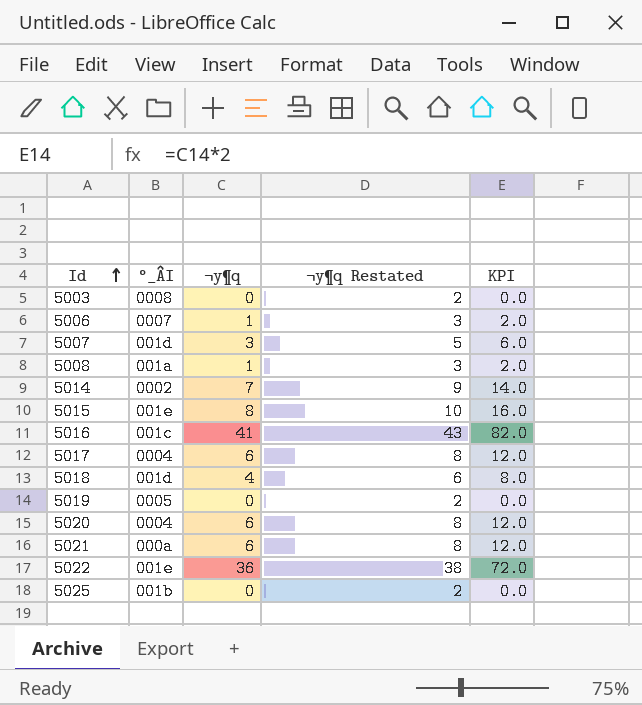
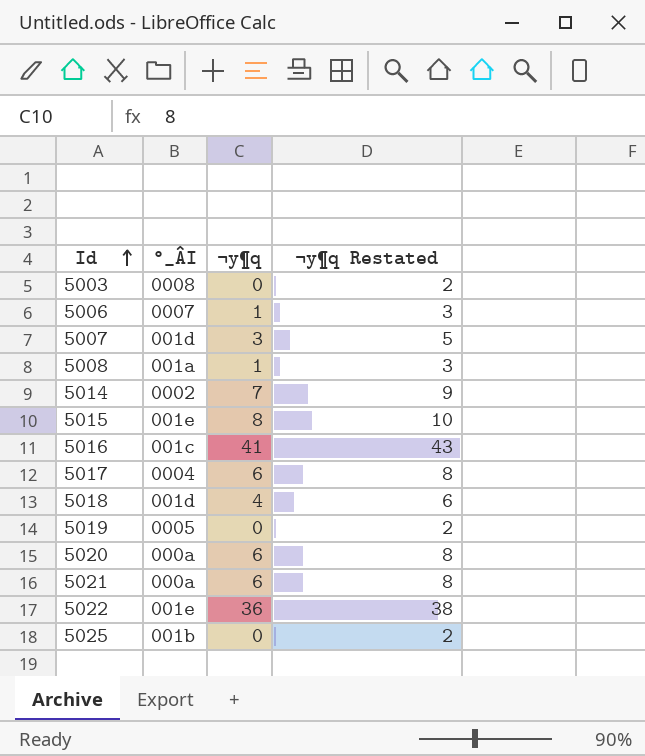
column KPI | formula: [¬y¶q] * 2 -> none
5020 | °_ÂI: 0004 -> 000a

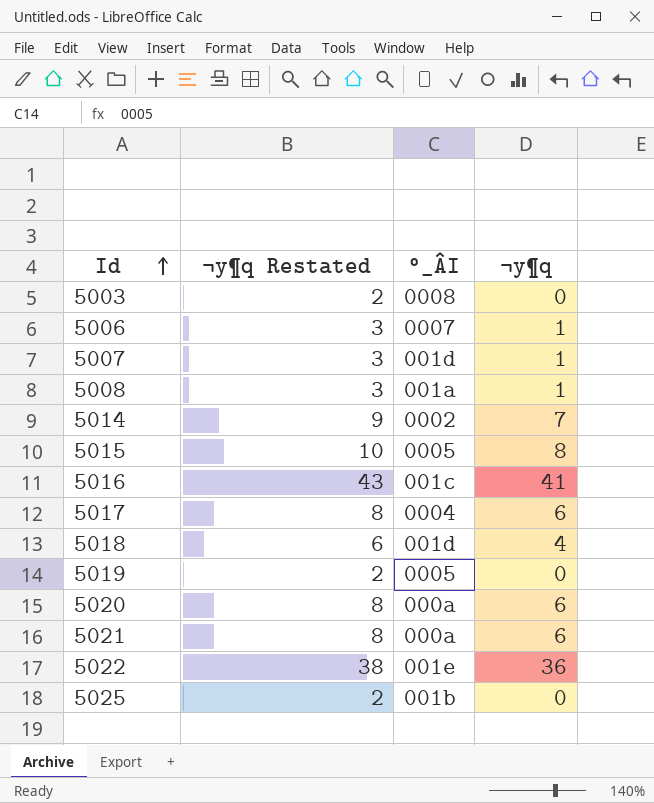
column ¬y¶q Restated | position: 4 -> 2
5007 | ¬y¶q Restated: 5 -> 3
5007 | ¬y¶q: 3 -> 1
5015 | °_ÂI: 001e -> 0005

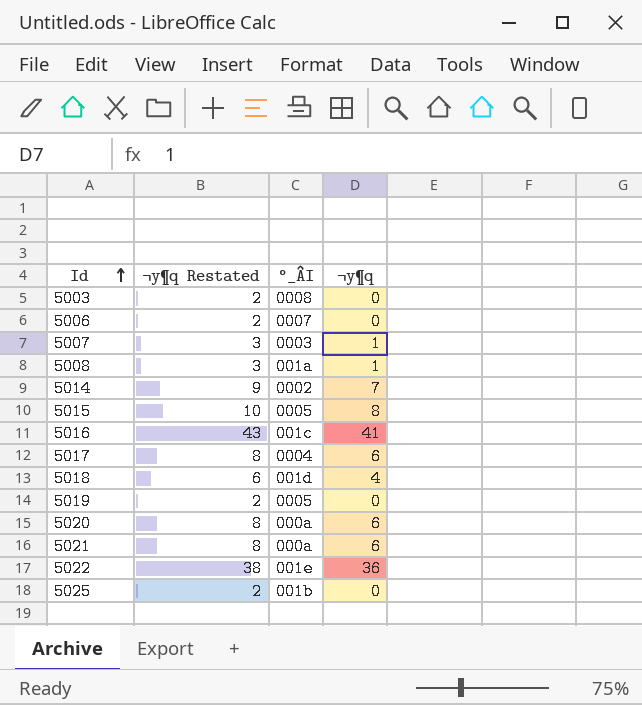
5006 | ¬y¶q Restated: 3 -> 2
5006 | ¬y¶q: 1 -> 0
5007 | °_ÂI: 001d -> 0003

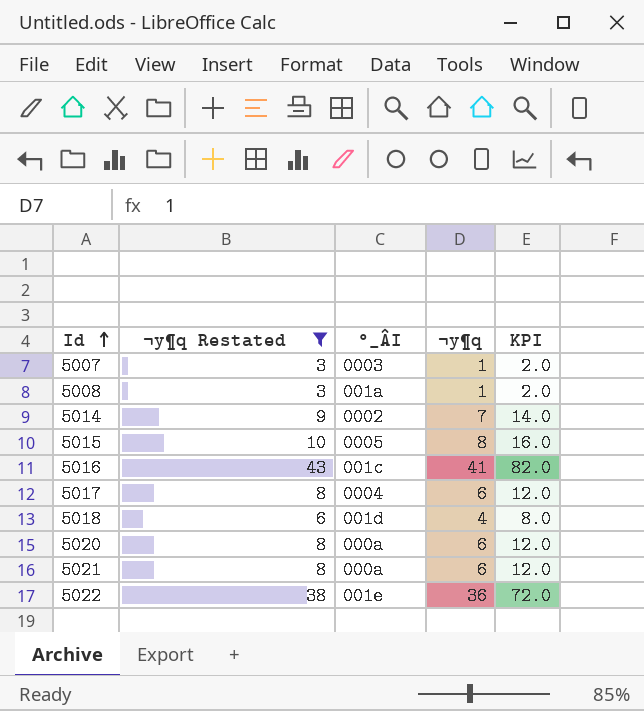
filter: none -> ¬y¶q Restated != 2
column KPI | formula: none -> [¬y¶q] * 2

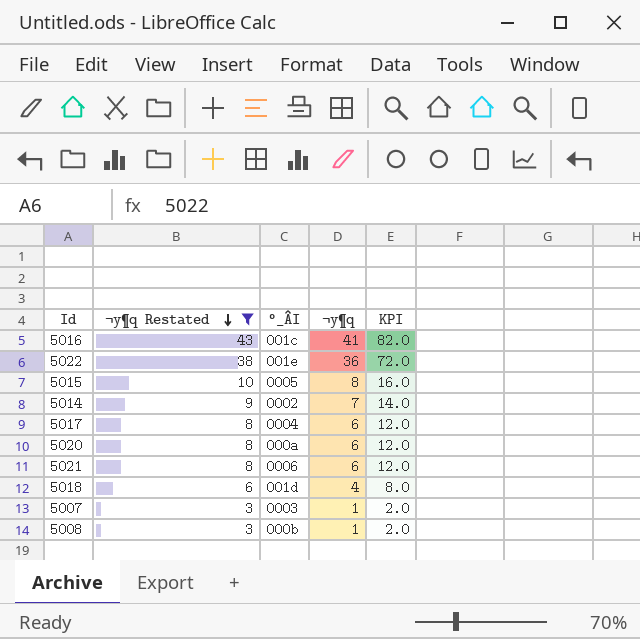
row order: Id ascending -> ¬y¶q Restated descending
5021 | °_ÂI: 000a -> 0006
5008 | °_ÂI: 001a -> 000b

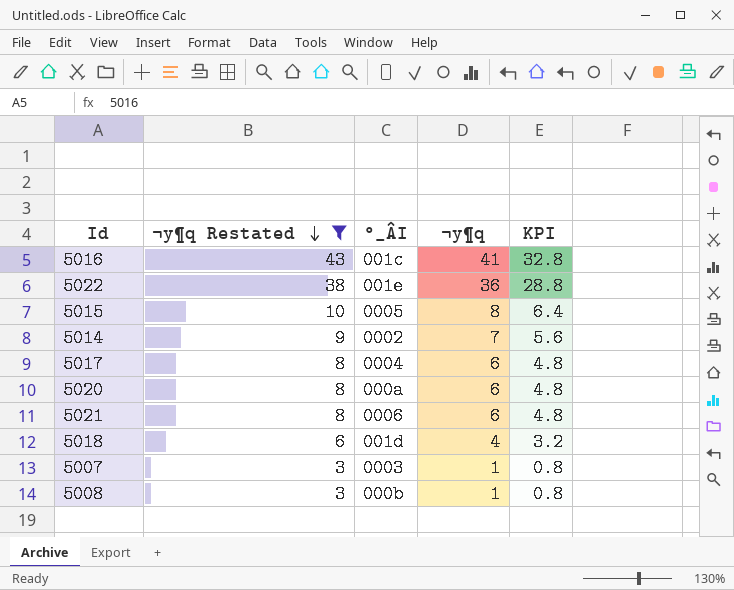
column KPI | formula: [¬y¶q] * 2 -> [¬y¶q] * 0.8

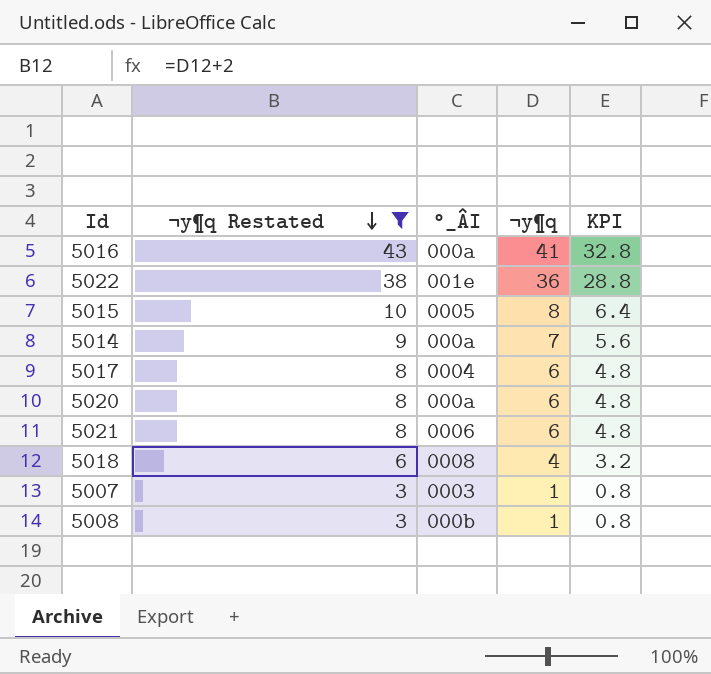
5016 | °_ÂI: 001c -> 000a
5014 | °_ÂI: 0002 -> 000a
5018 | °_ÂI: 001d -> 0008

